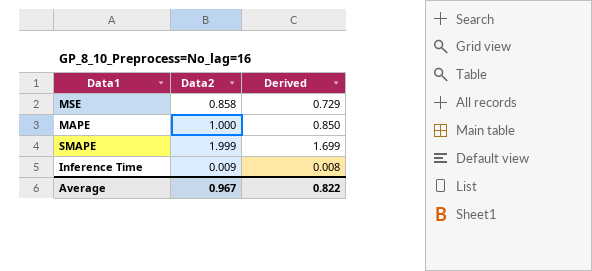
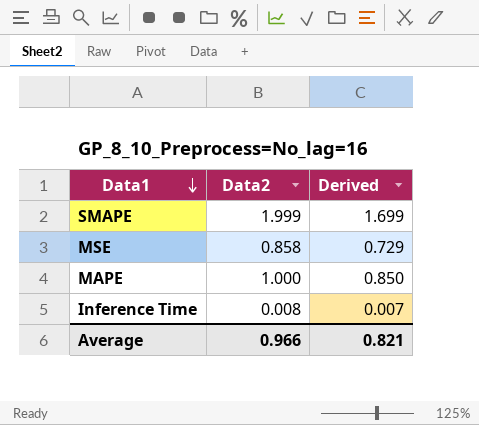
row order: none -> Data1 descending
Inference Time | Data2: 0.009 -> 0.008
Inference Time | Derived: 0.008 -> 0.007
Average | Data2: 0.967 -> 0.966
Average | Derived: 0.822 -> 0.821

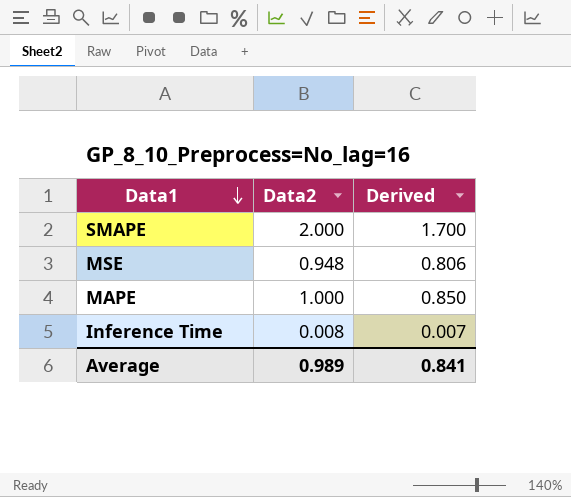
SMAPE | Data2: 1.999 -> 2.000
SMAPE | Derived: 1.699 -> 1.700
MSE | Data2: 0.858 -> 0.948
MSE | Derived: 0.729 -> 0.806
Average | Data2: 0.966 -> 0.989
Average | Derived: 0.821 -> 0.841

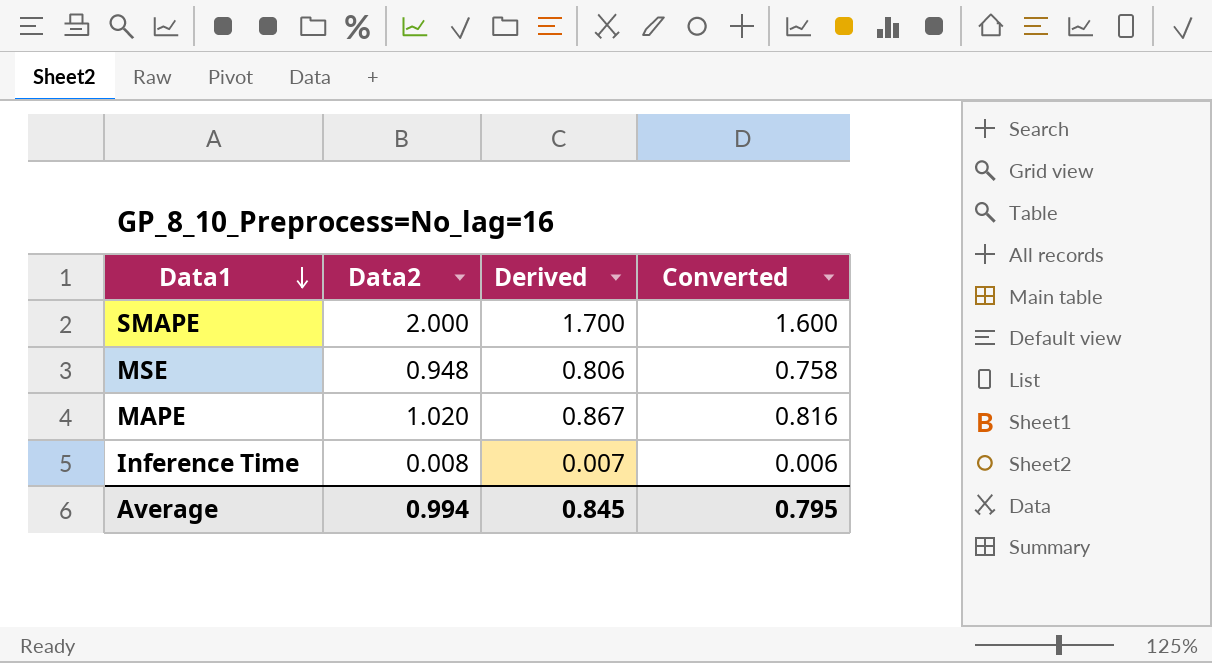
column Converted | formula: none -> [Data2] * 0.8
MAPE | Data2: 1.000 -> 1.020
MAPE | Derived: 0.850 -> 0.867
Average | Data2: 0.989 -> 0.994
Average | Derived: 0.841 -> 0.845

